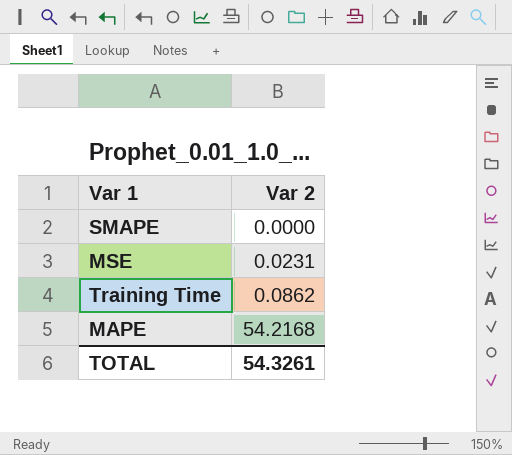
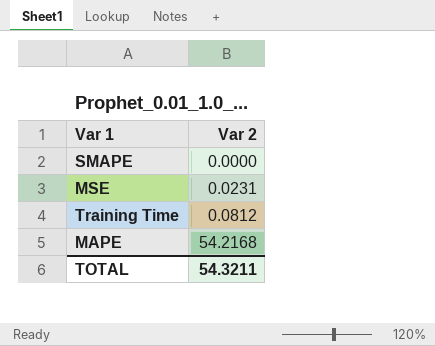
Training Time | Var 2: 0.0862 -> 0.0812
TOTAL | Var 2: 54.3261 -> 54.3211

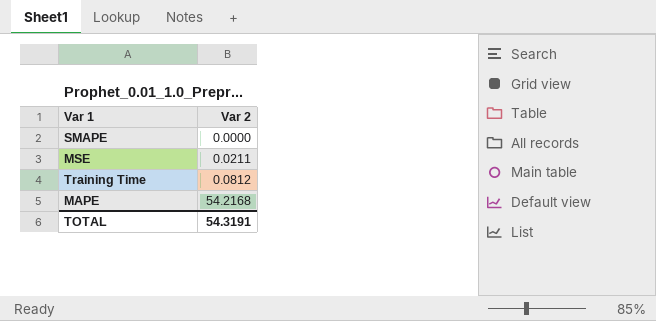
MSE | Var 2: 0.0231 -> 0.0211
TOTAL | Var 2: 54.3211 -> 54.3191

